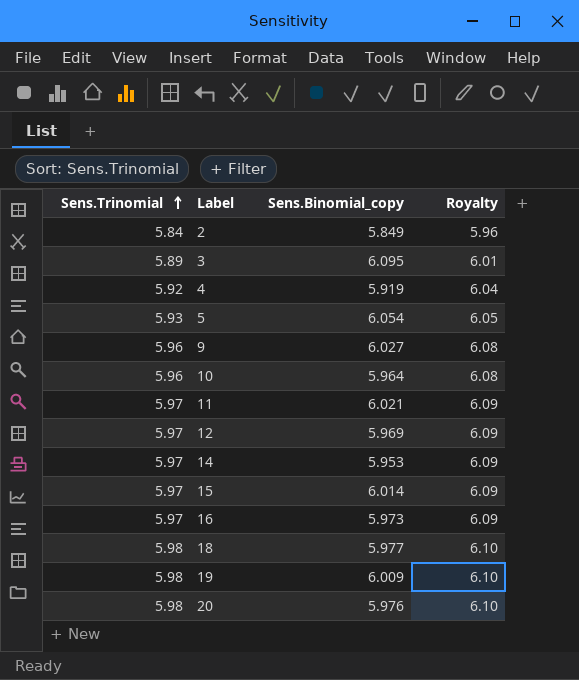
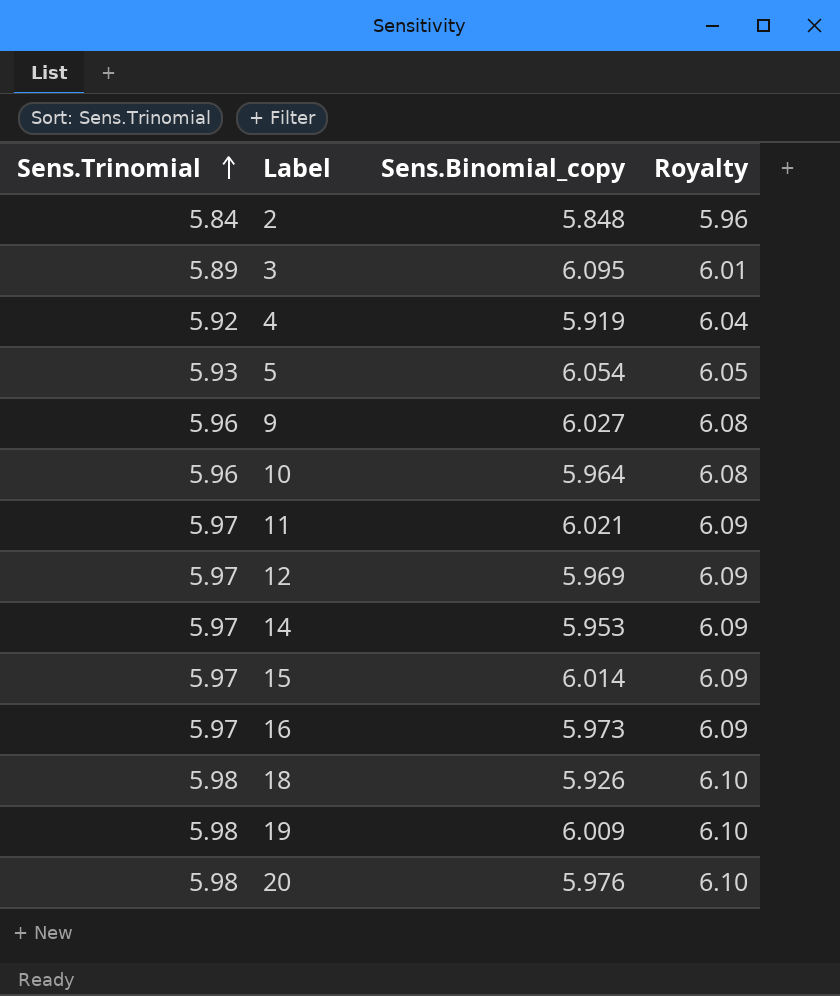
2 | Sens.Binomial_copy: 5.849 -> 5.848
18 | Sens.Binomial_copy: 5.977 -> 5.926

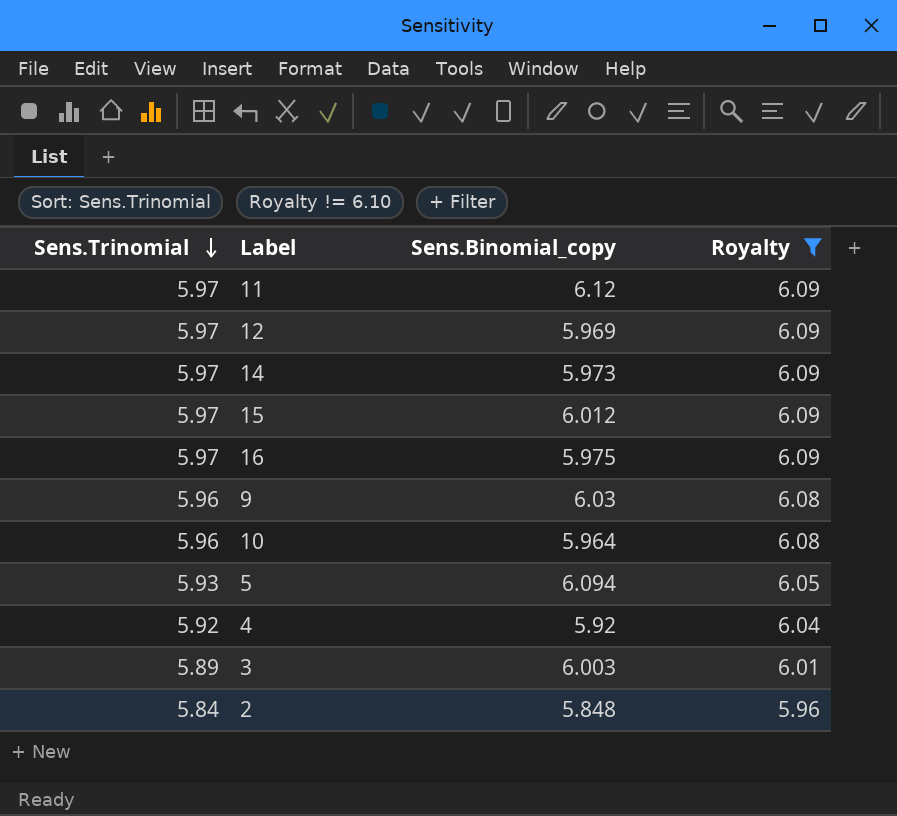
filter: none -> Royalty != 6.10
row order: Sens.Trinomial ascending -> Sens.Trinomial descending
11 | Sens.Binomial_copy: 6.021 -> 6.12
14 | Sens.Binomial_copy: 5.953 -> 5.973
15 | Sens.Binomial_copy: 6.014 -> 6.012
16 | Sens.Binomial_copy: 5.973 -> 5.975
9 | Sens.Binomial_copy: 6.027 -> 6.03
5 | Sens.Binomial_copy: 6.054 -> 6.094
4 | Sens.Binomial_copy: 5.919 -> 5.92
3 | Sens.Binomial_copy: 6.095 -> 6.003

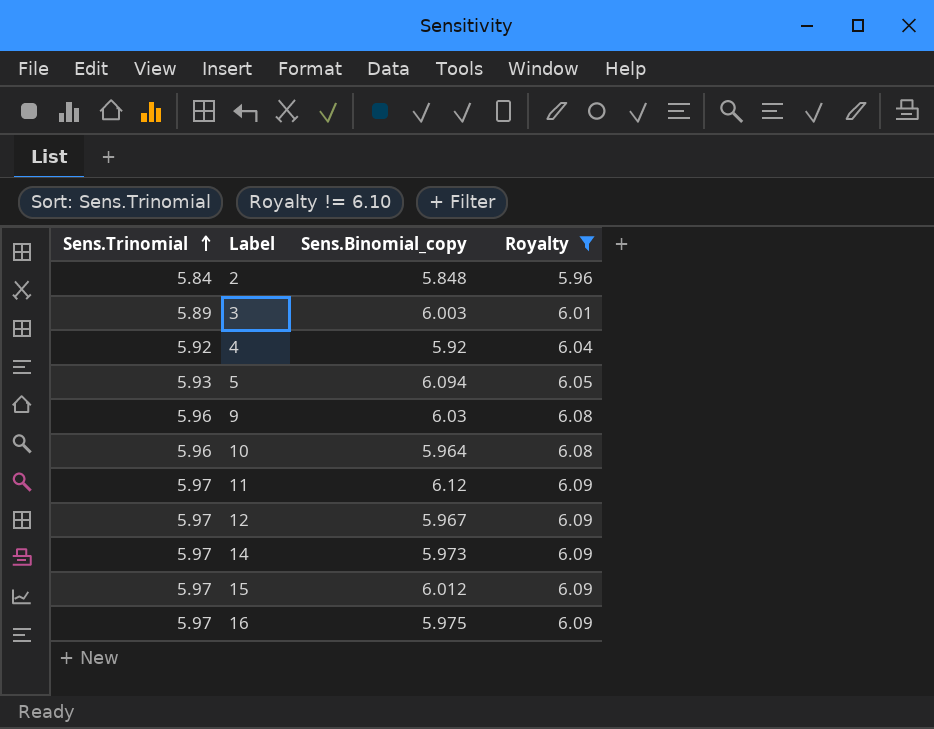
row order: Sens.Trinomial descending -> Sens.Trinomial ascending
12 | Sens.Binomial_copy: 5.969 -> 5.967

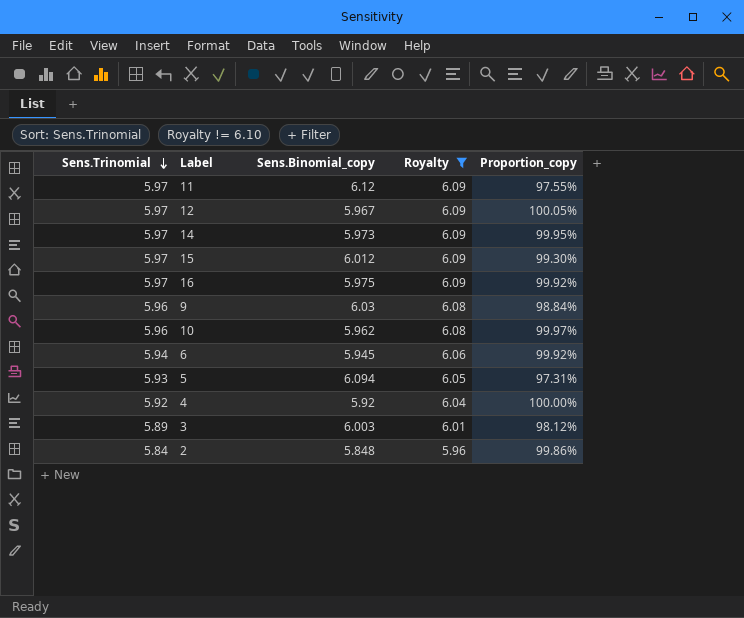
row order: Sens.Trinomial ascending -> Sens.Trinomial descending
column Proportion_copy | formula: none -> [Sens.Trinomial] / [Sens.Binomial_copy]
10 | Sens.Binomial_copy: 5.964 -> 5.962
row 6: none -> 5.94 | 5.945 | 6.06 | 99.92%

